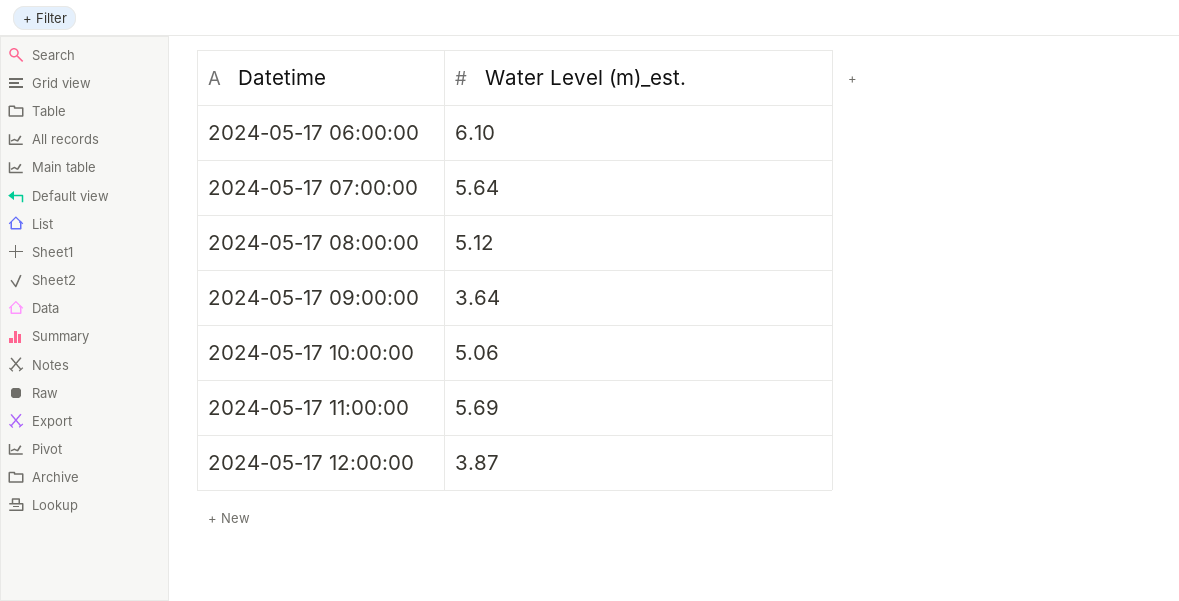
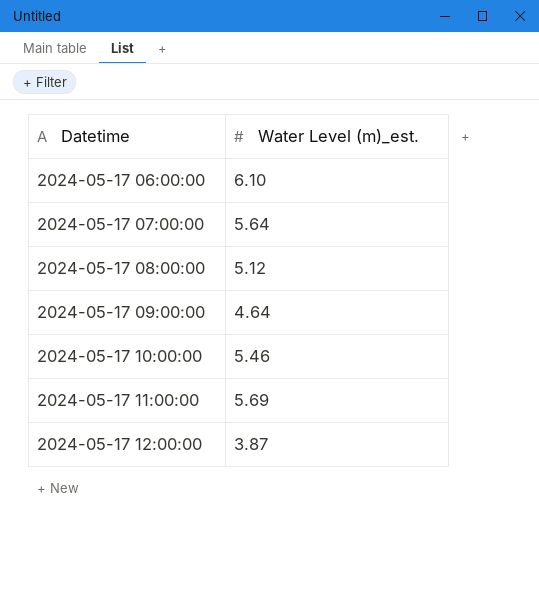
2024-05-17 09:00:00 | Water Level (m)_est.: 3.64 -> 4.64
2024-05-17 10:00:00 | Water Level (m)_est.: 5.06 -> 5.46

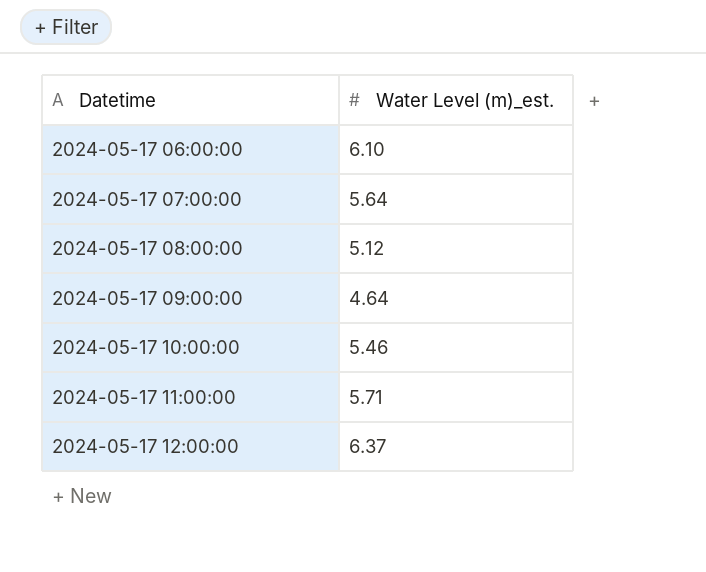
2024-05-17 11:00:00 | Water Level (m)_est.: 5.69 -> 5.71
2024-05-17 12:00:00 | Water Level (m)_est.: 3.87 -> 6.37

